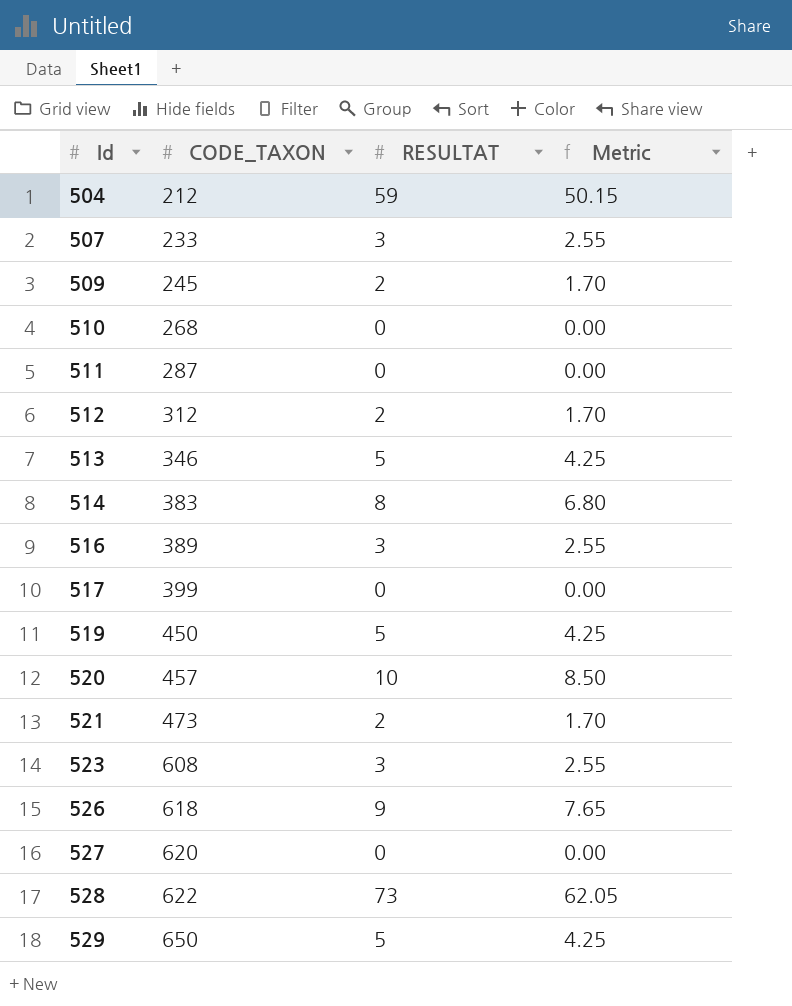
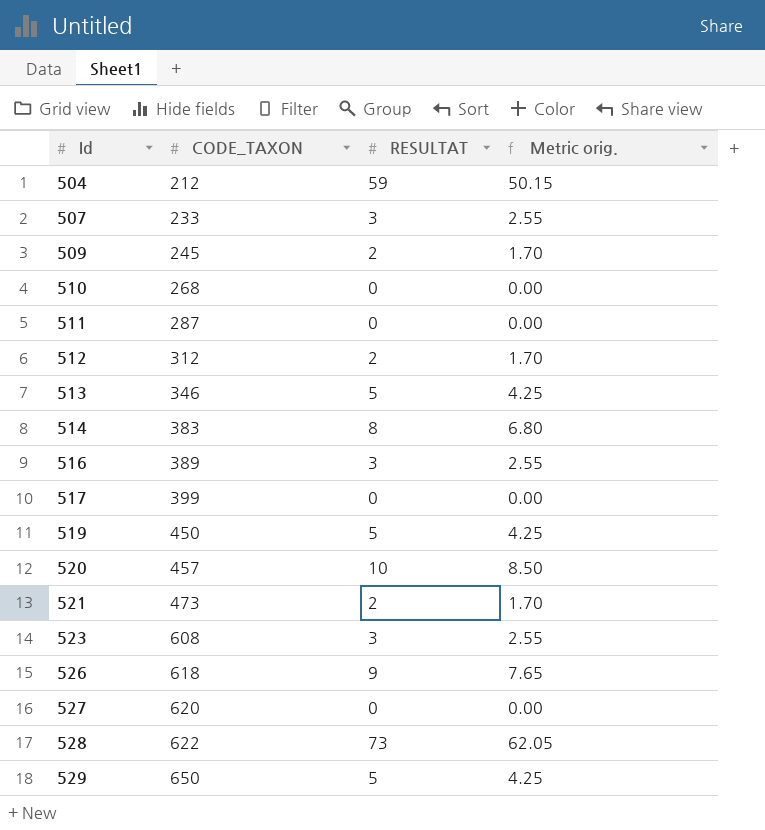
column name: Metric -> Metric orig.

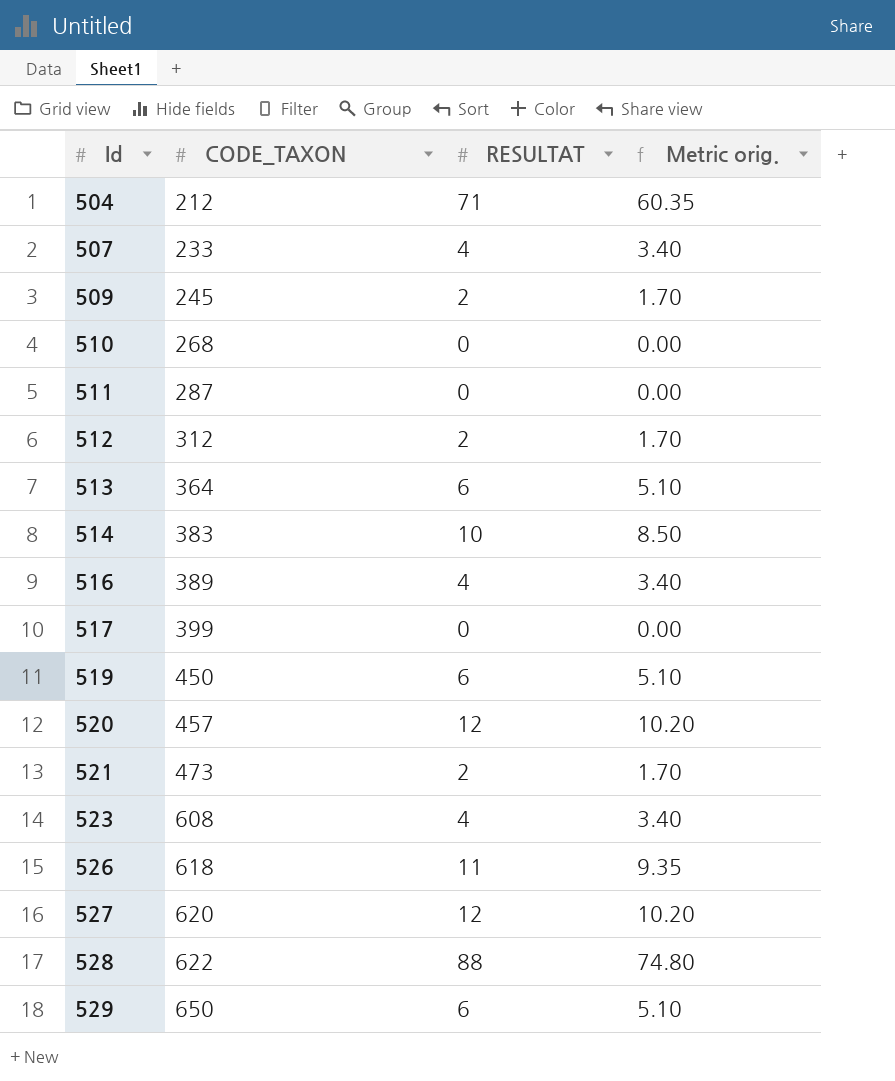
504 | RESULTAT: 59 -> 71
504 | Metric orig.: 50.15 -> 60.35
507 | RESULTAT: 3 -> 4
507 | Metric orig.: 2.55 -> 3.40
513 | CODE_TAXON: 346 -> 364
513 | RESULTAT: 5 -> 6
513 | Metric orig.: 4.25 -> 5.10
514 | RESULTAT: 8 -> 10
514 | Metric orig.: 6.80 -> 8.50
516 | RESULTAT: 3 -> 4
516 | Metric orig.: 2.55 -> 3.40
519 | RESULTAT: 5 -> 6
519 | Metric orig.: 4.25 -> 5.10
520 | RESULTAT: 10 -> 12
520 | Metric orig.: 8.50 -> 10.20
523 | RESULTAT: 3 -> 4
523 | Metric orig.: 2.55 -> 3.40
526 | RESULTAT: 9 -> 11
526 | Metric orig.: 7.65 -> 9.35
527 | RESULTAT: 0 -> 12
527 | Metric orig.: 0.00 -> 10.20
528 | RESULTAT: 73 -> 88
528 | Metric orig.: 62.05 -> 74.80
529 | RESULTAT: 5 -> 6
529 | Metric orig.: 4.25 -> 5.10

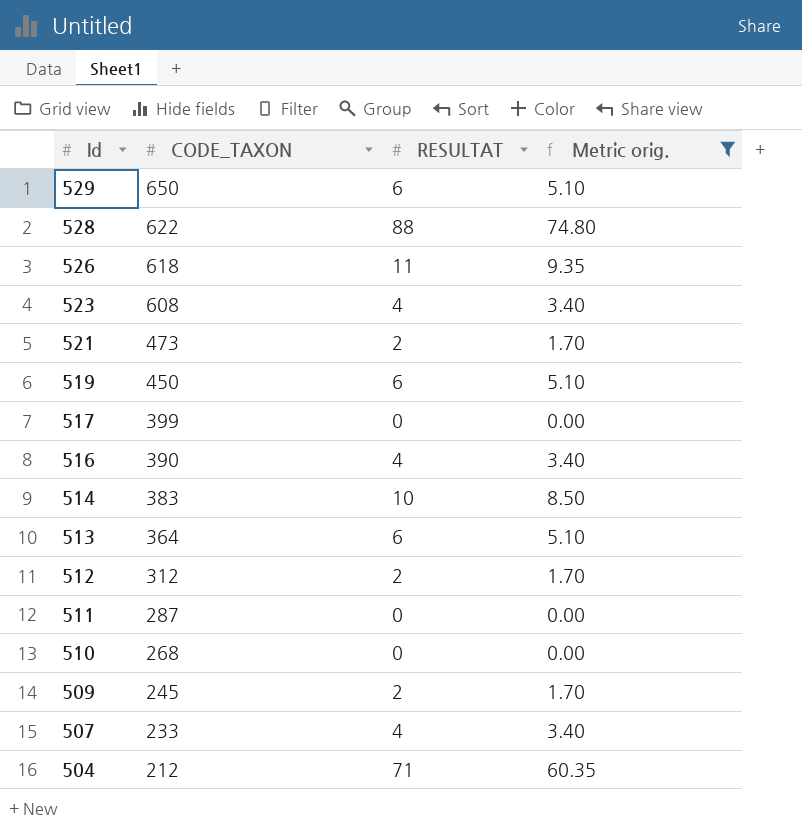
filter: none -> Metric orig. != 10.20
row order: Id ascending -> Id descending
516 | CODE_TAXON: 389 -> 390

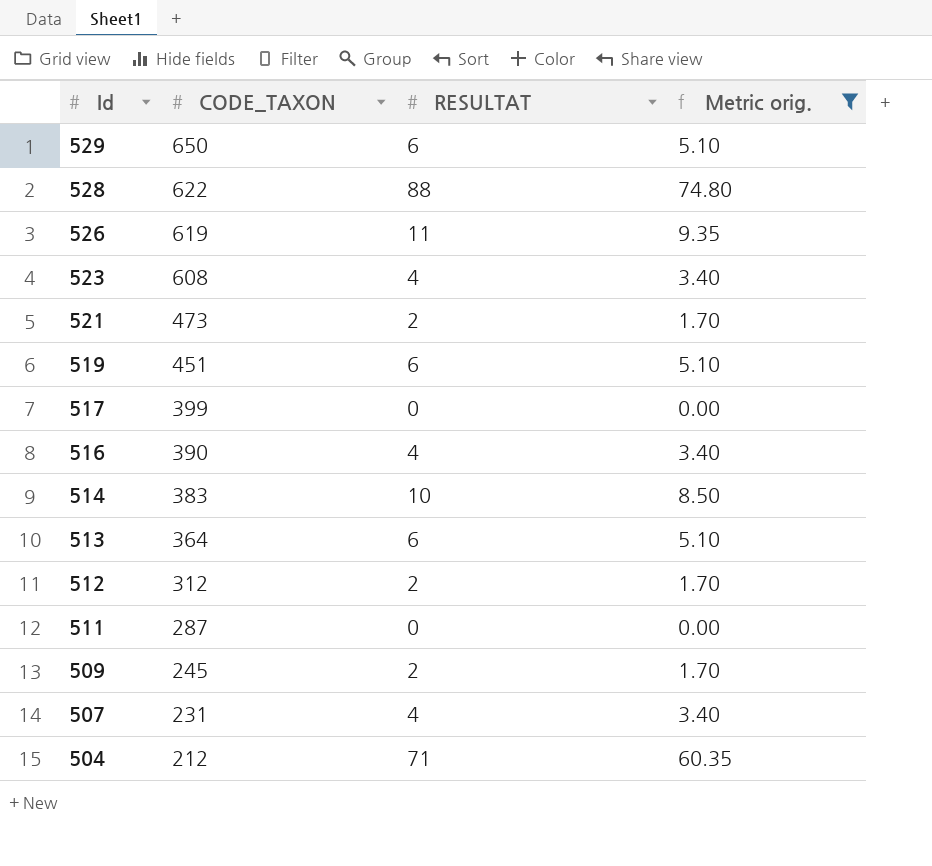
row 510: 268 | 0 | 0.00 -> none
526 | CODE_TAXON: 618 -> 619
519 | CODE_TAXON: 450 -> 451
507 | CODE_TAXON: 233 -> 231

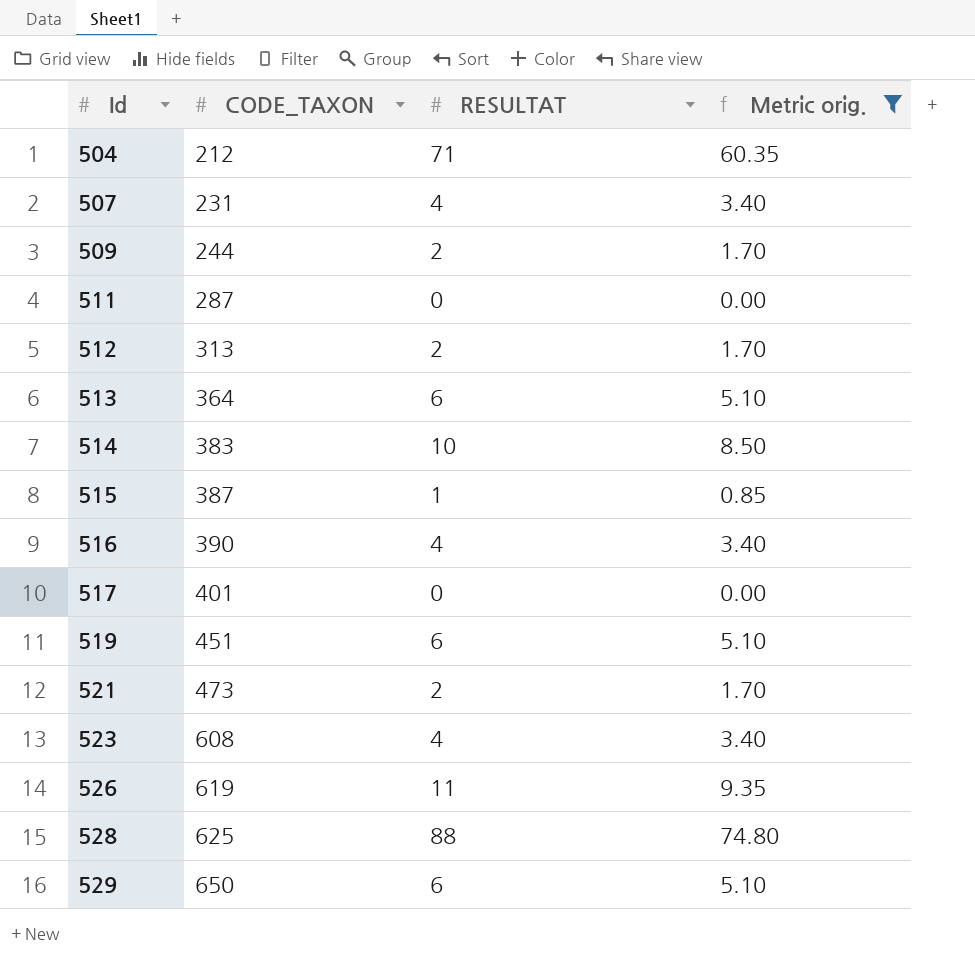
row order: Id descending -> Id ascending
509 | CODE_TAXON: 245 -> 244
512 | CODE_TAXON: 312 -> 313
row 515: none -> 387 | 1 | 0.85
517 | CODE_TAXON: 399 -> 401
528 | CODE_TAXON: 622 -> 625

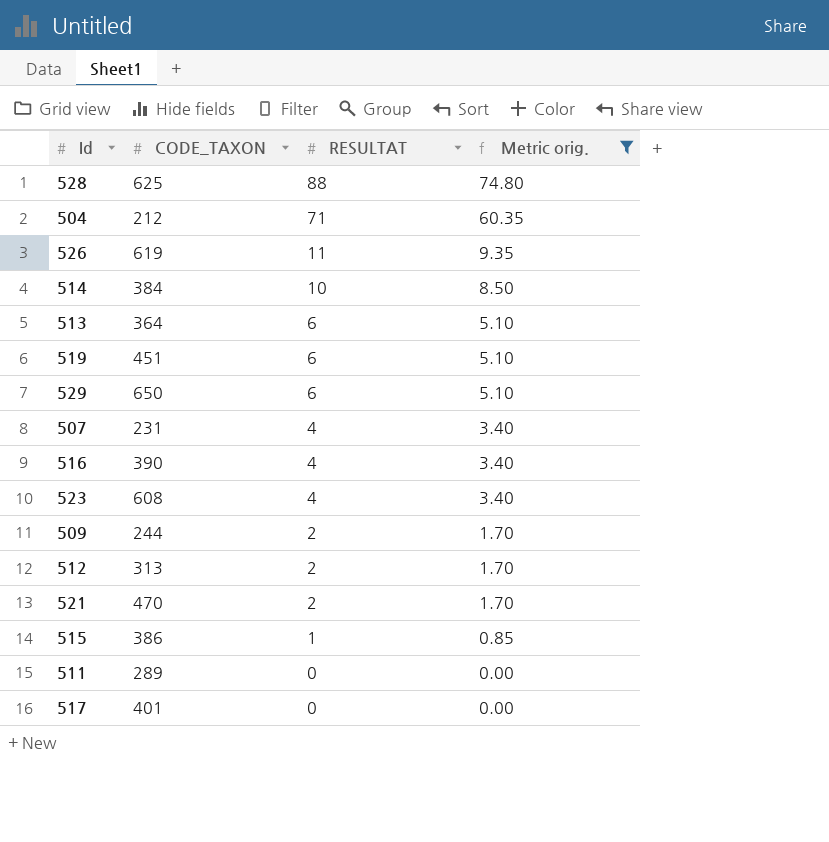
row order: Id ascending -> RESULTAT descending
514 | CODE_TAXON: 383 -> 384
521 | CODE_TAXON: 473 -> 470
515 | CODE_TAXON: 387 -> 386
511 | CODE_TAXON: 287 -> 289

